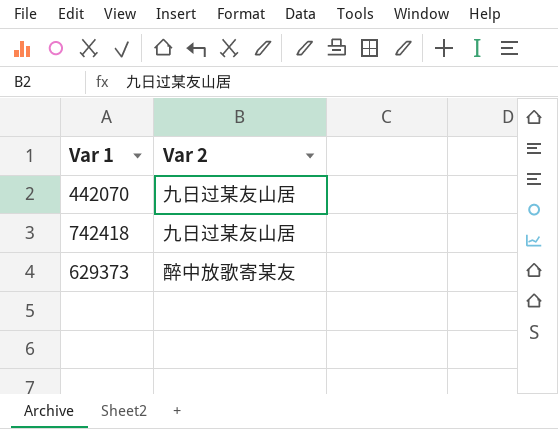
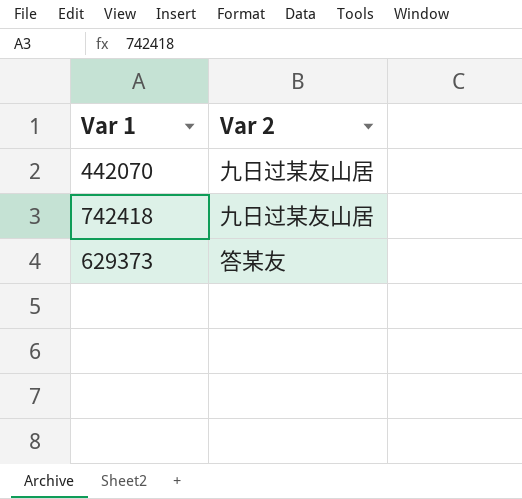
629373 | Var 2: 醉中放歌寄某友 -> 答某友

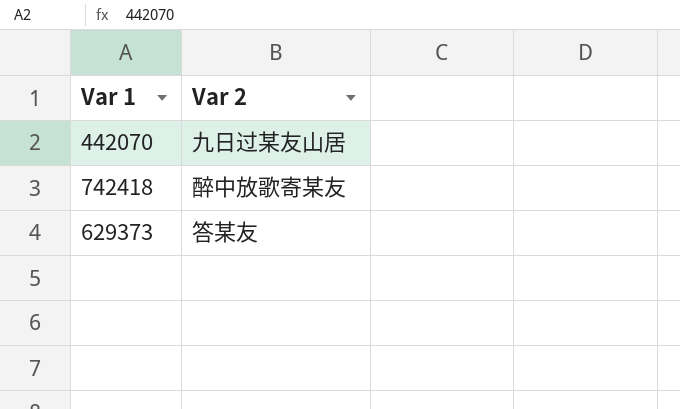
742418 | Var 2: 九日过某友山居 -> 醉中放歌寄某友

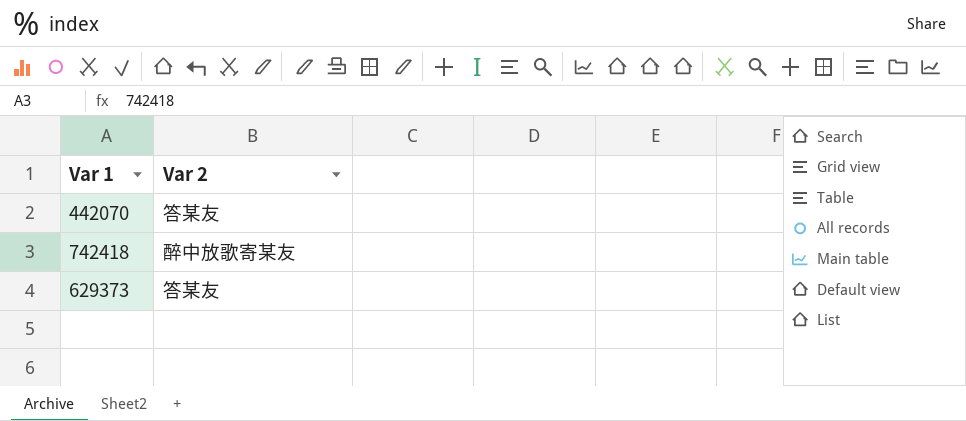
442070 | Var 2: 九日过某友山居 -> 答某友

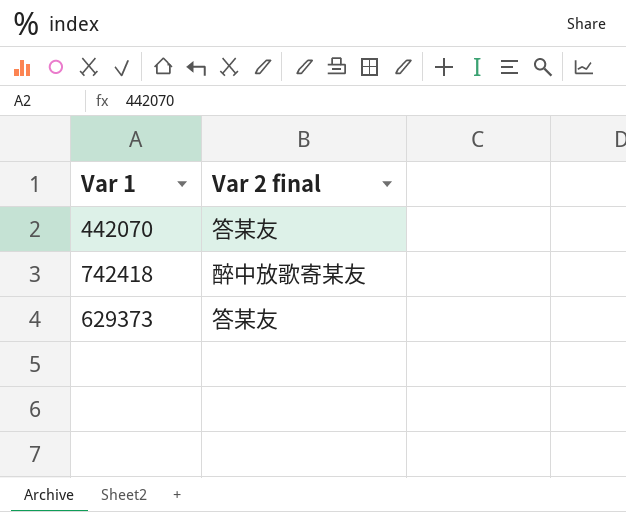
column name: Var 2 -> Var 2 final

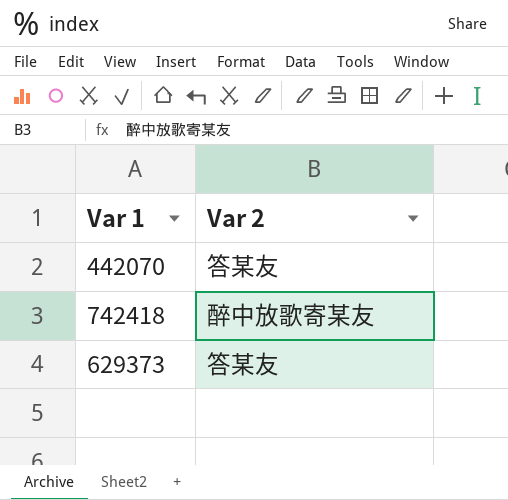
column name: Var 2 final -> Var 2

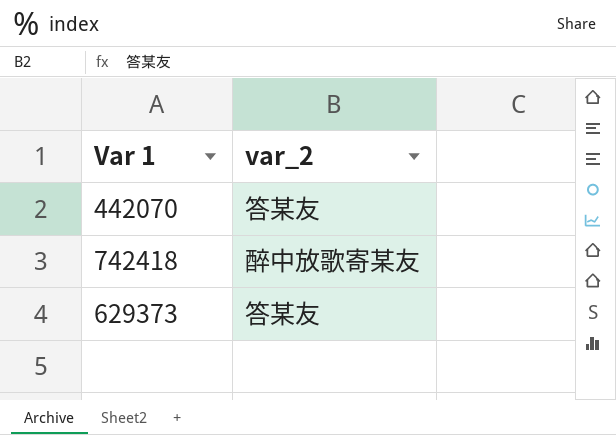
column name: Var 2 -> var_2

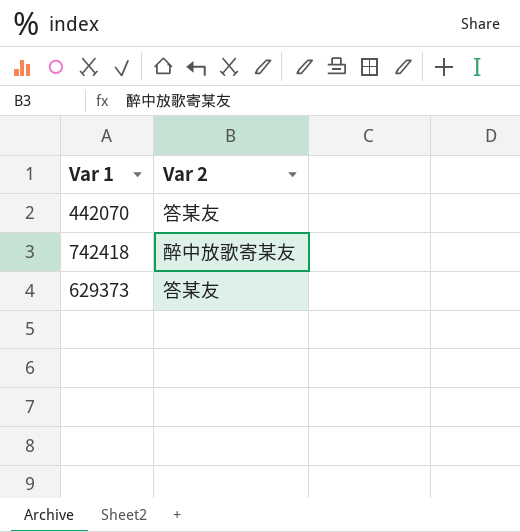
column name: var_2 -> Var 2

